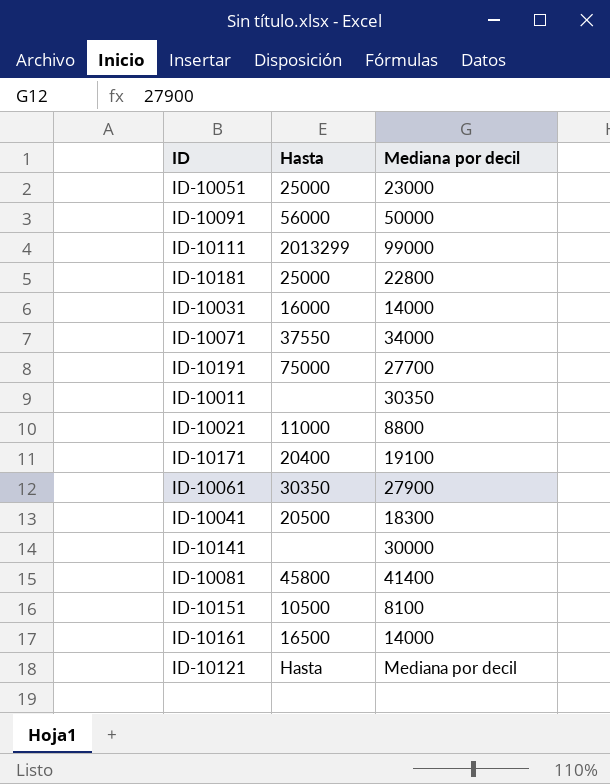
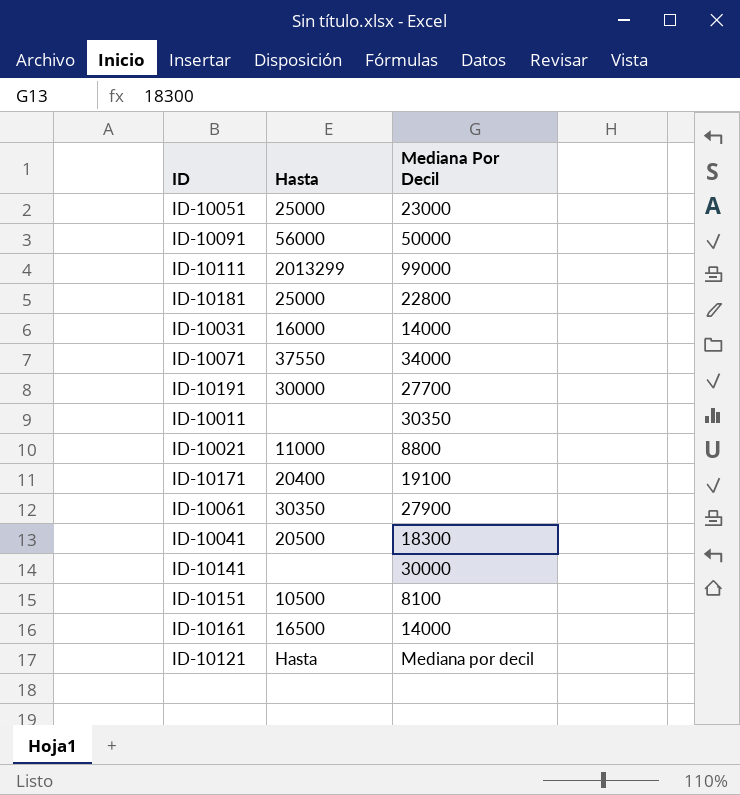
column name: Mediana por decil -> Mediana Por Decil
row ID-10081: 45800 | 41400 -> none
ID-10191 | Hasta: 75000 -> 30000

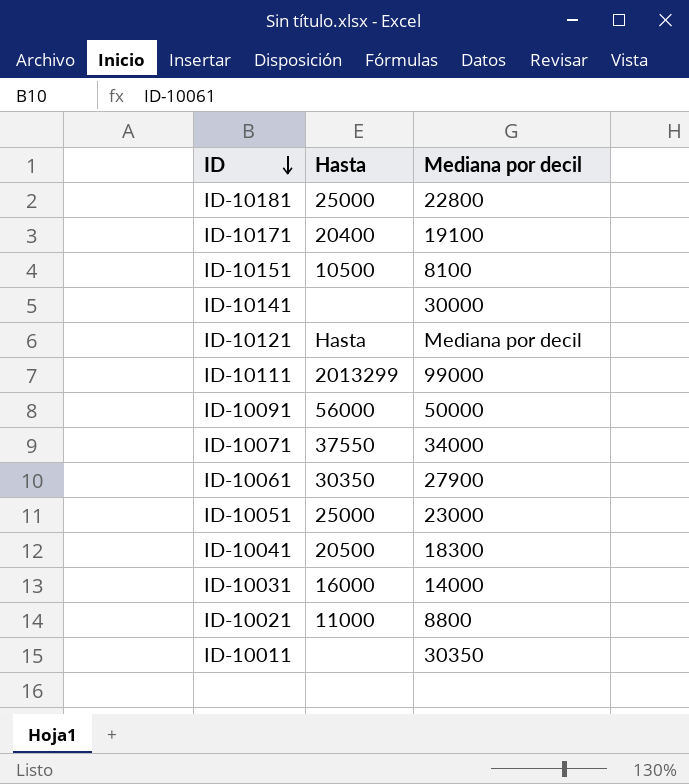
row order: none -> ID descending
column name: Mediana Por Decil -> Mediana por decil
row ID-10191: 30000 | 27700 -> none
row ID-10161: 16500 | 14000 -> none

